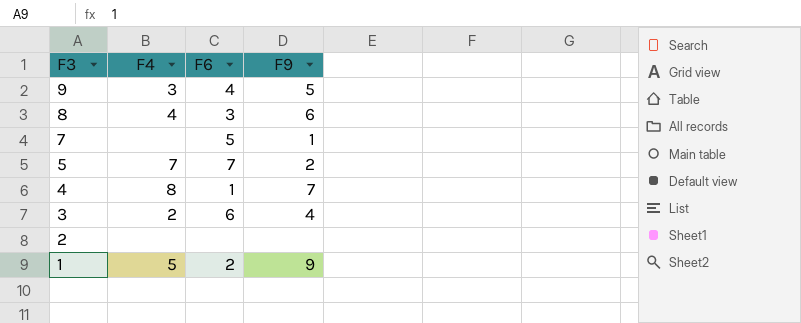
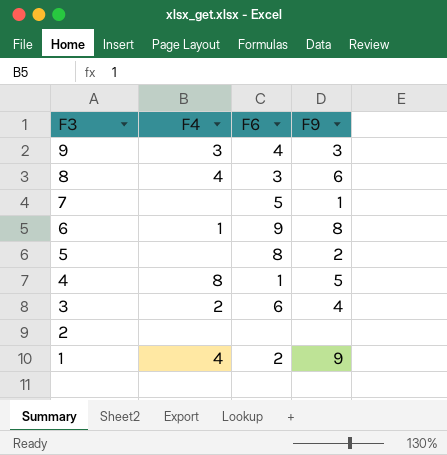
9 | F9: 5 -> 3
row 6: none -> 1 | 9 | 8
5 | F4: 7 -> none
5 | F6: 7 -> 8
4 | F9: 7 -> 5
1 | F4: 5 -> 4

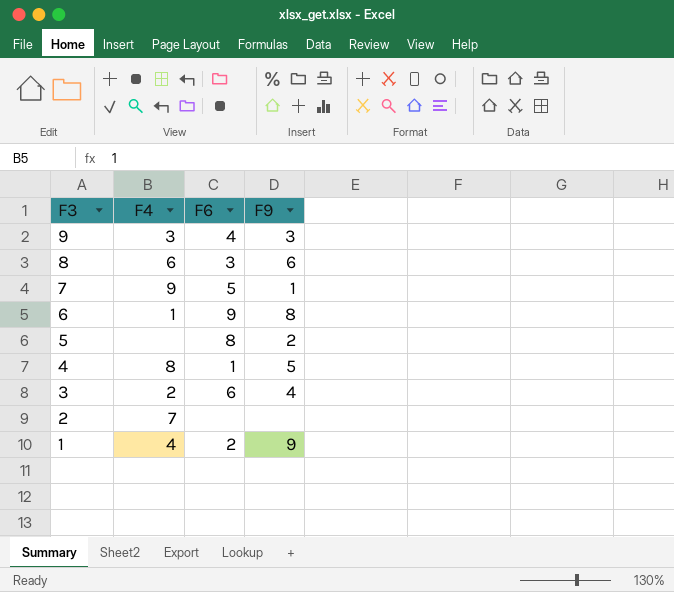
8 | F4: 4 -> 6
7 | F4: none -> 9
2 | F4: none -> 7

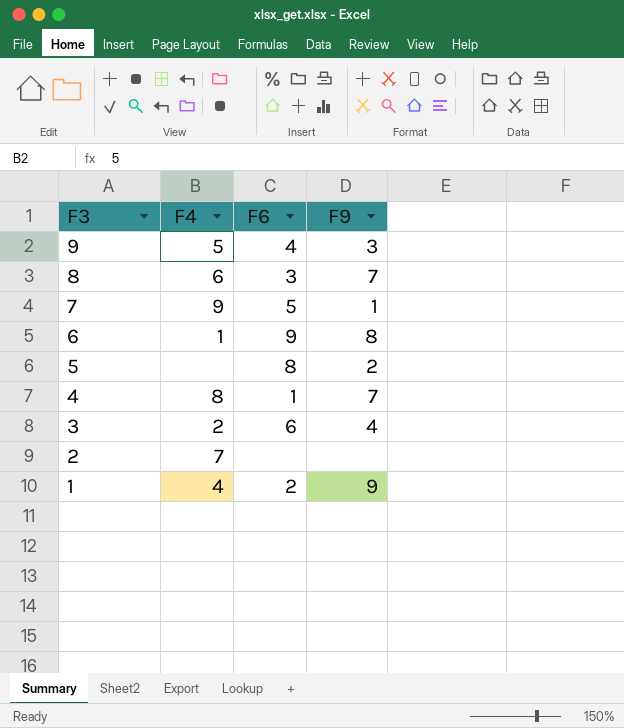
9 | F4: 3 -> 5
8 | F9: 6 -> 7
4 | F9: 5 -> 7

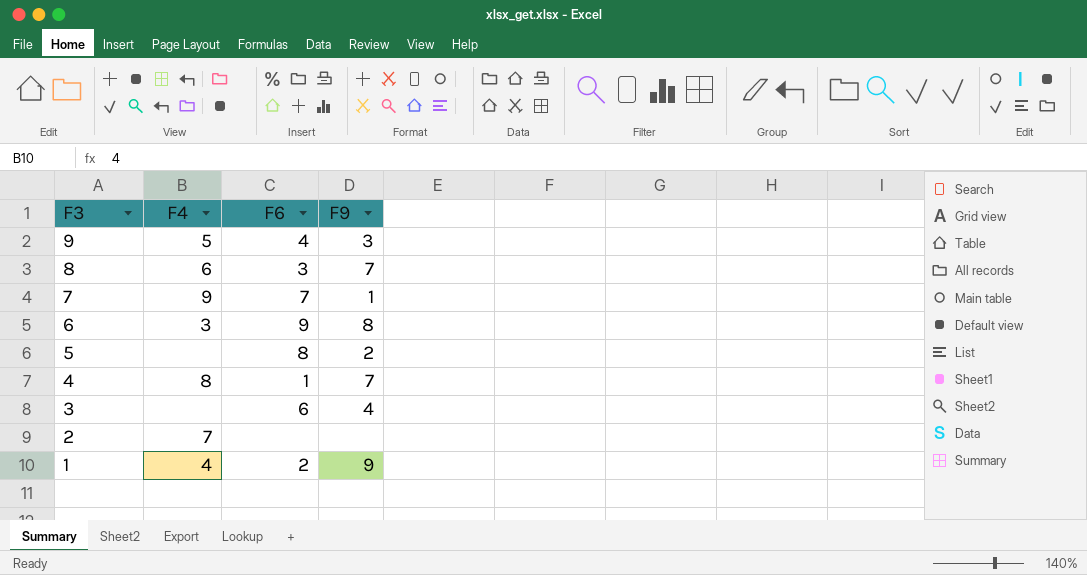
7 | F6: 5 -> 7
6 | F4: 1 -> 3
3 | F4: 2 -> none

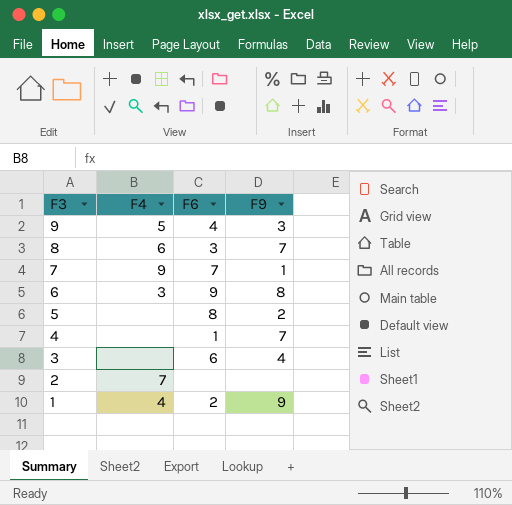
4 | F4: 8 -> none

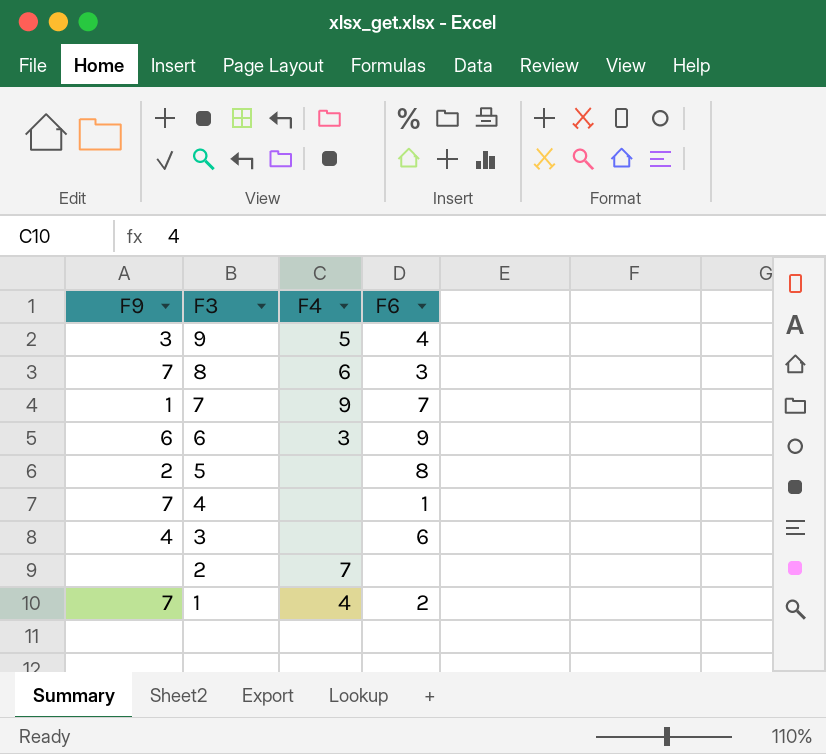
column F9 | position: 4 -> 1
6 | F9: 8 -> 6
1 | F9: 9 -> 7

